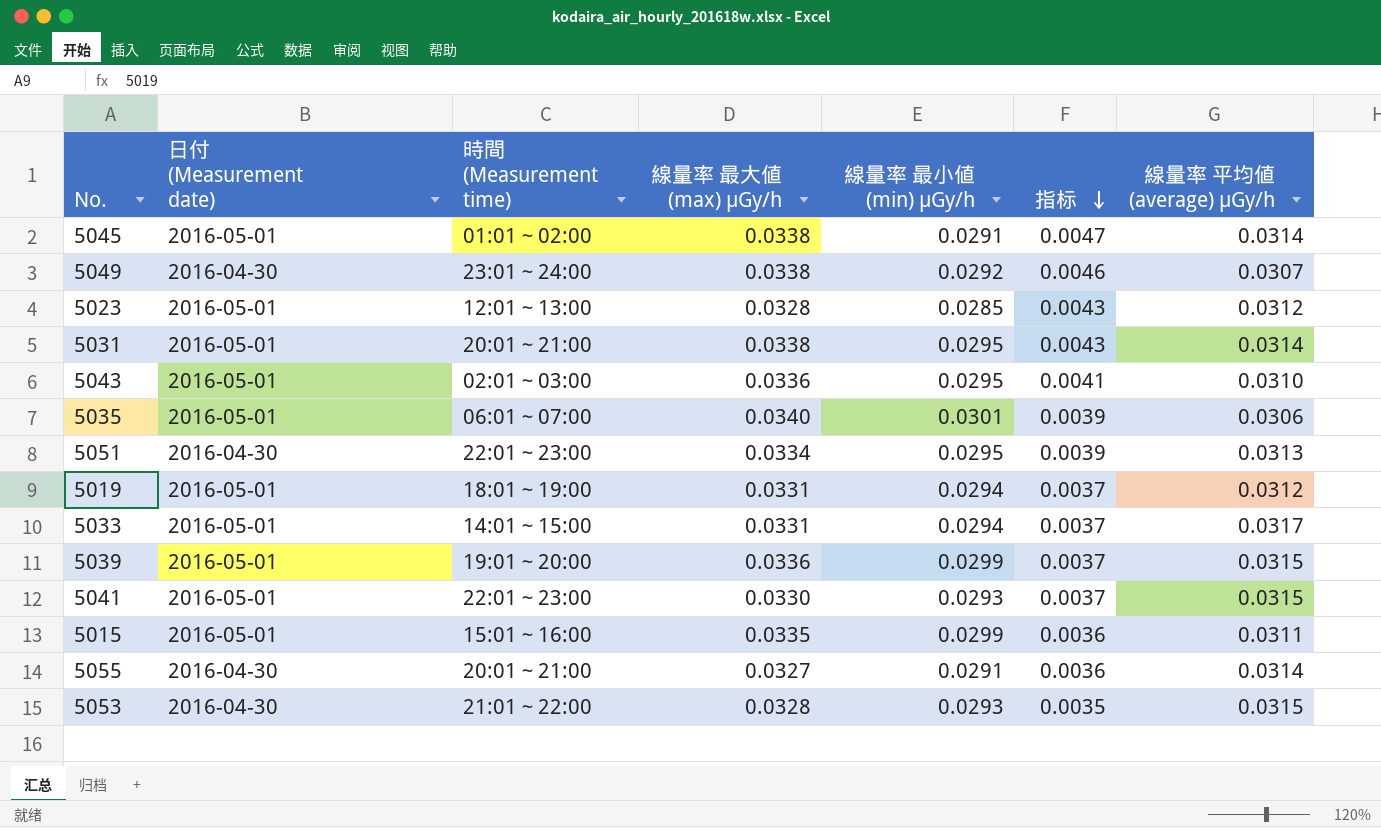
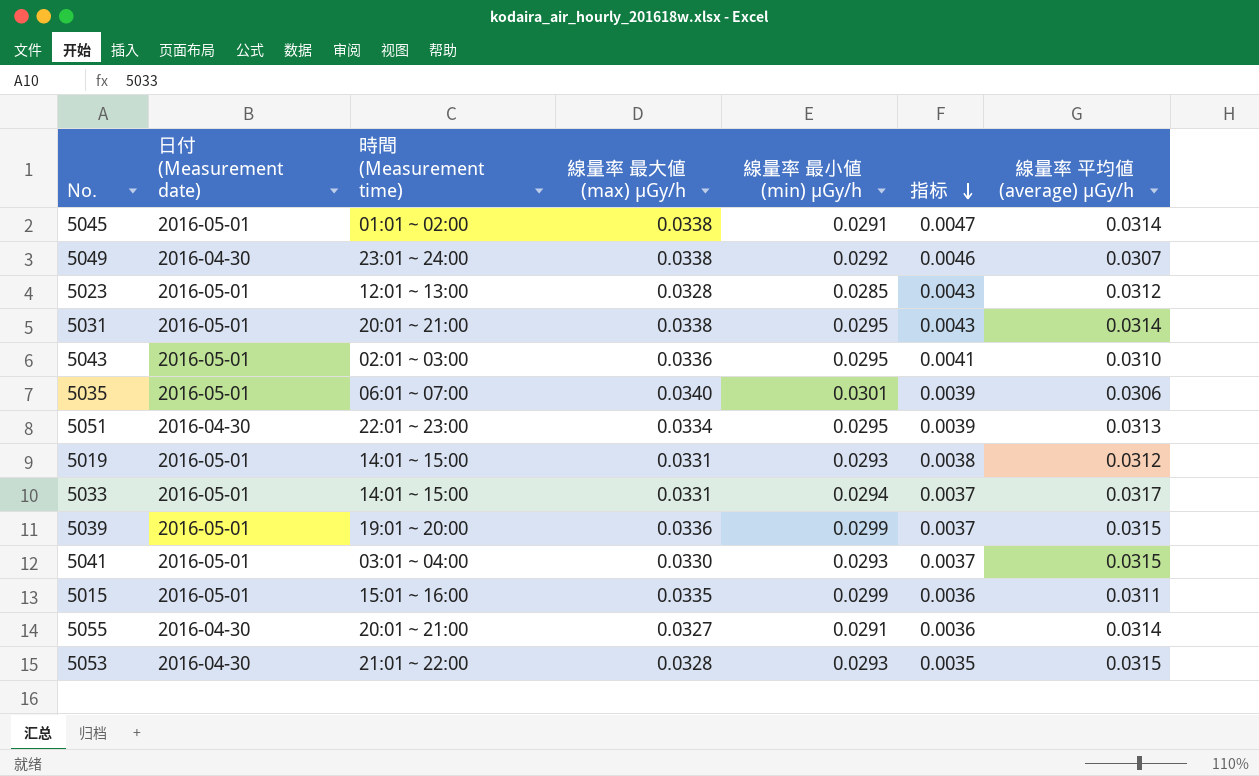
5019 | 時間 (Measurement time): 18:01～19:00 -> 14:01～15:00
5019 | 線量率 最小値 (min) μGy/h: 0.0294 -> 0.0293
5019 | 指标: 0.0037 -> 0.0038
5041 | 時間 (Measurement time): 22:01～23:00 -> 03:01～04:00

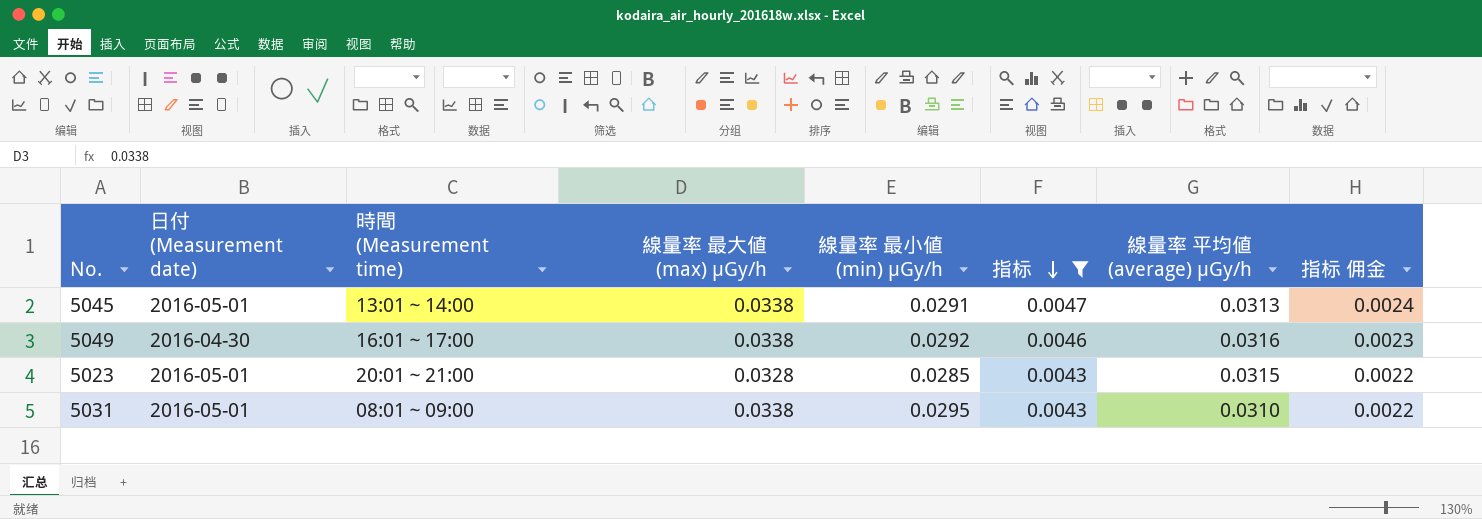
filter: none -> 指标 >= 0.0043
column 指标 佣金 | formula: none -> [指标] * 0.5
5045 | 時間 (Measurement time): 01:01～02:00 -> 13:01～14:00
5045 | 線量率 平均値 (average) μGy/h: 0.0314 -> 0.0313
5049 | 時間 (Measurement time): 23:01～24:00 -> 16:01～17:00
5049 | 線量率 平均値 (average) μGy/h: 0.0307 -> 0.0316
5023 | 時間 (Measurement time): 12:01～13:00 -> 20:01～21:00
5023 | 線量率 平均値 (average) μGy/h: 0.0312 -> 0.0315
5031 | 時間 (Measurement time): 20:01～21:00 -> 08:01～09:00
5031 | 線量率 平均値 (average) μGy/h: 0.0314 -> 0.0310

